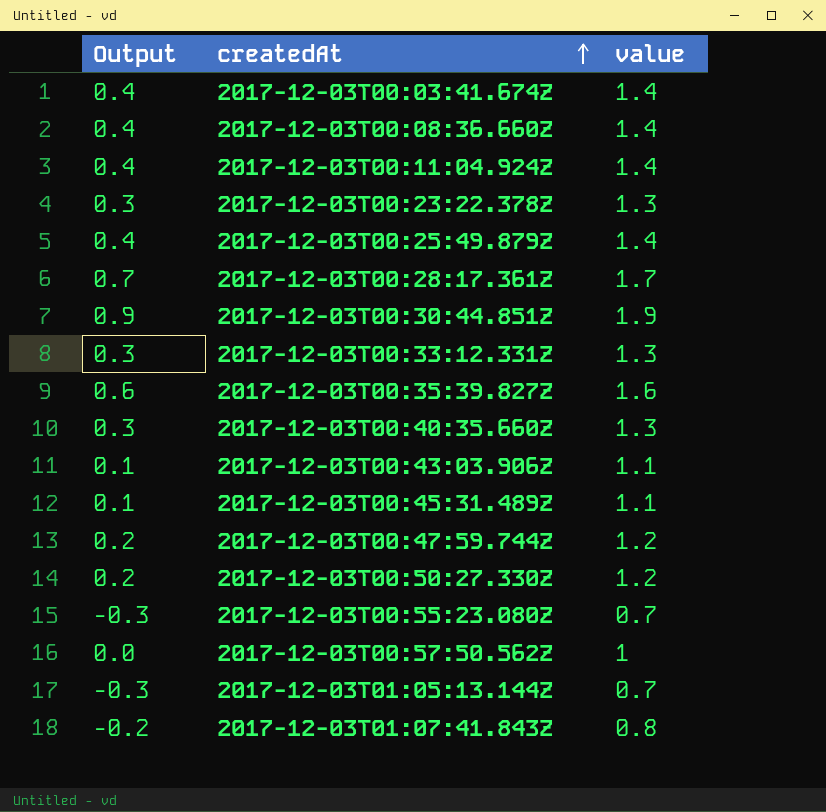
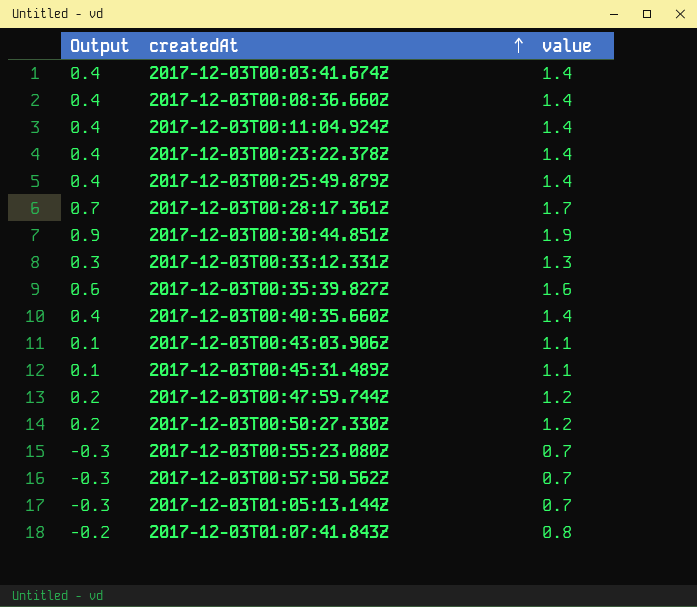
2017-12-03T00:23:22.378Z | Output: 0.3 -> 0.4
2017-12-03T00:23:22.378Z | value: 1.3 -> 1.4
2017-12-03T00:40:35.660Z | Output: 0.3 -> 0.4
2017-12-03T00:40:35.660Z | value: 1.3 -> 1.4
2017-12-03T00:57:50.562Z | Output: 0.0 -> -0.3
2017-12-03T00:57:50.562Z | value: 1 -> 0.7

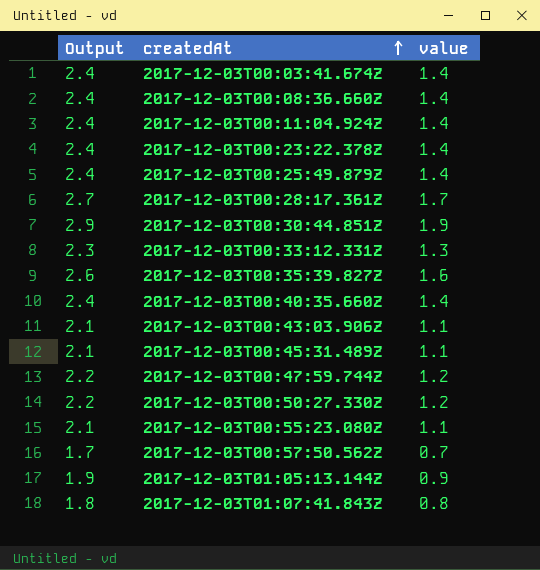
column Output | formula: [value] - 1 -> [value] + 1
2017-12-03T00:55:23.080Z | value: 0.7 -> 1.1
2017-12-03T01:05:13.144Z | value: 0.7 -> 0.9

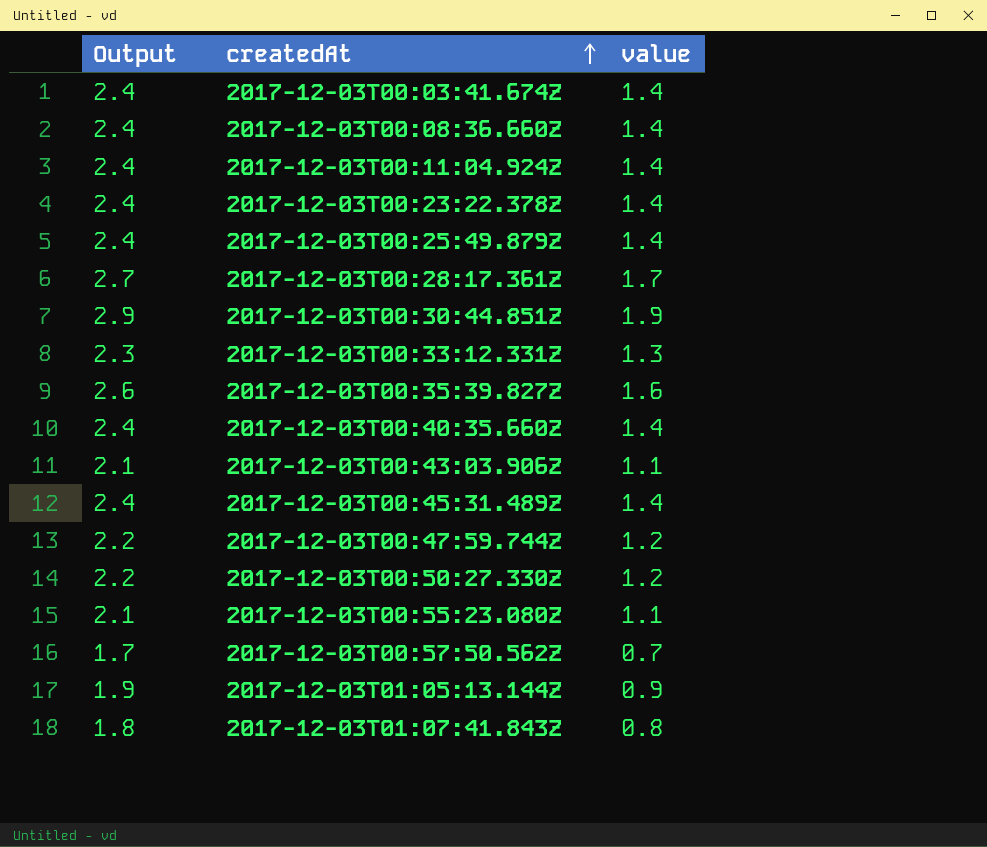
2017-12-03T00:45:31.489Z | Output: 2.1 -> 2.4
2017-12-03T00:45:31.489Z | value: 1.1 -> 1.4

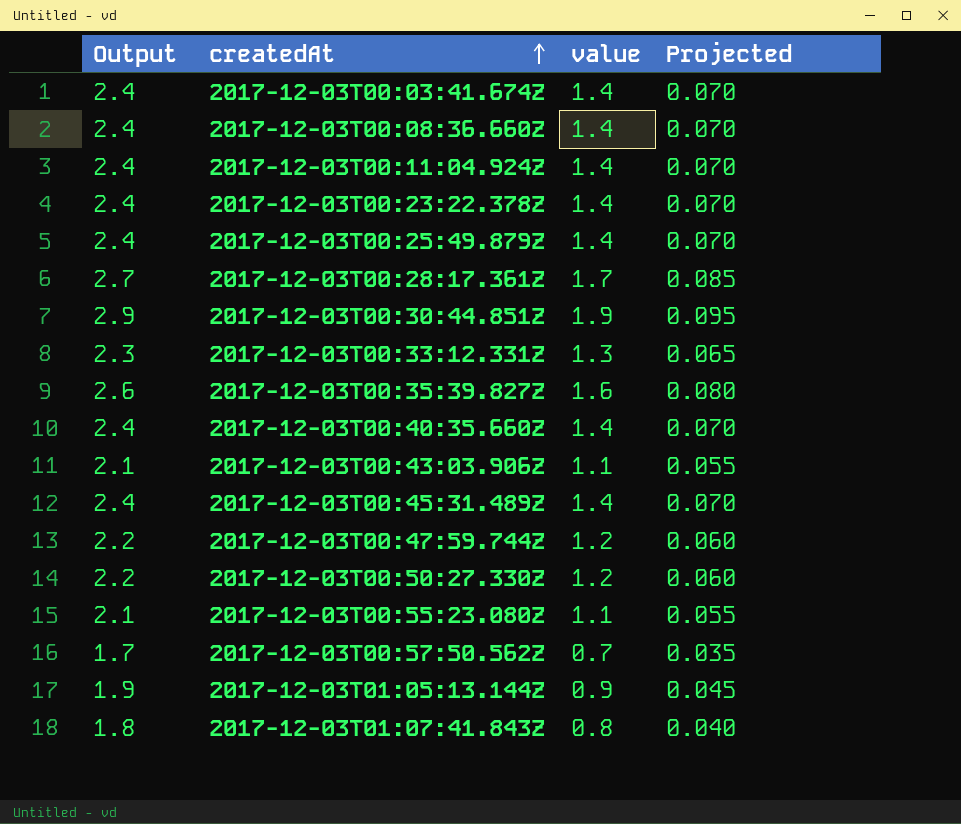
column Projected | formula: none -> [value] * 0.05

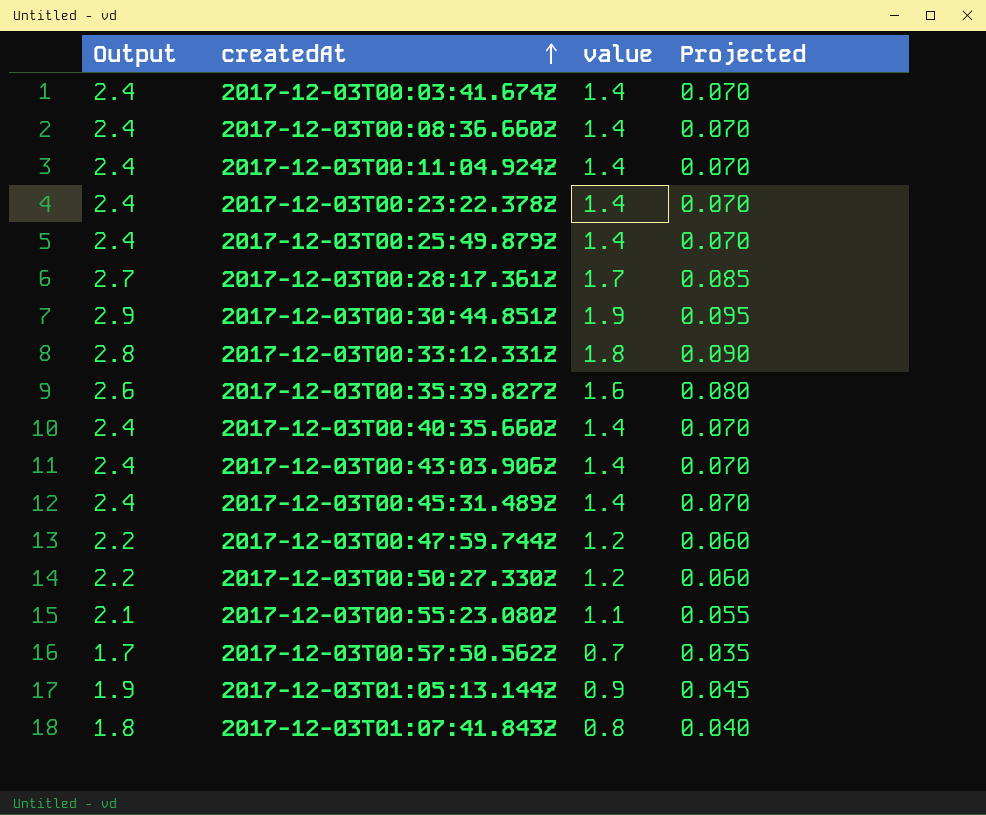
2017-12-03T00:33:12.331Z | Output: 2.3 -> 2.8
2017-12-03T00:33:12.331Z | value: 1.3 -> 1.8
2017-12-03T00:33:12.331Z | Projected: 0.065 -> 0.090
2017-12-03T00:43:03.906Z | Output: 2.1 -> 2.4
2017-12-03T00:43:03.906Z | value: 1.1 -> 1.4
2017-12-03T00:43:03.906Z | Projected: 0.055 -> 0.070

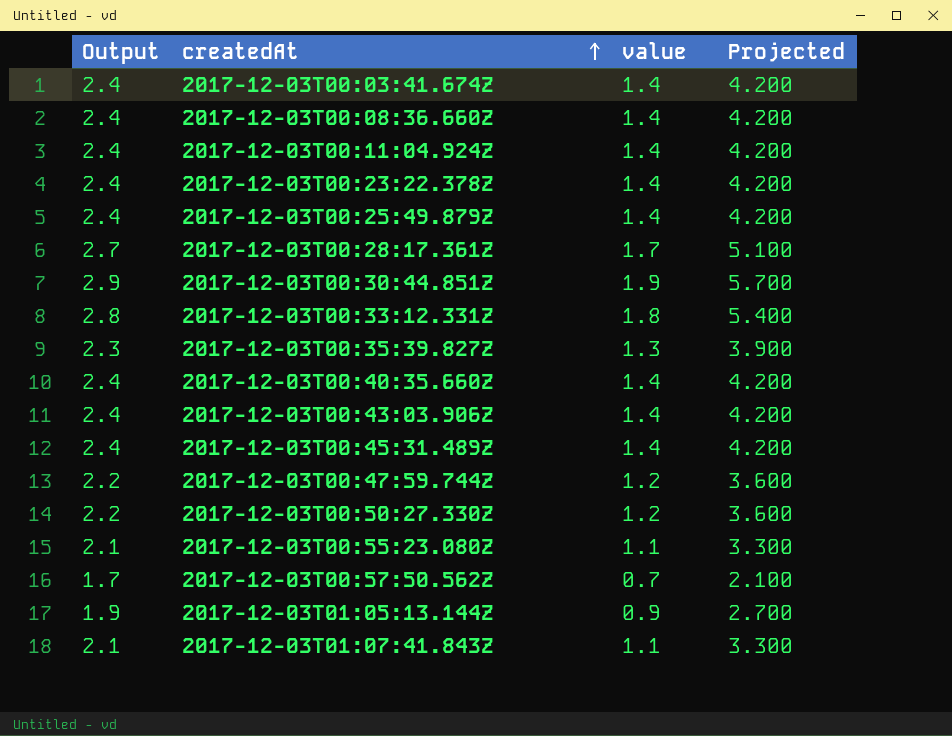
column Projected | formula: [value] * 0.05 -> [value] * 3
2017-12-03T00:35:39.827Z | Output: 2.6 -> 2.3
2017-12-03T00:35:39.827Z | value: 1.6 -> 1.3
2017-12-03T01:07:41.843Z | Output: 1.8 -> 2.1
2017-12-03T01:07:41.843Z | value: 0.8 -> 1.1

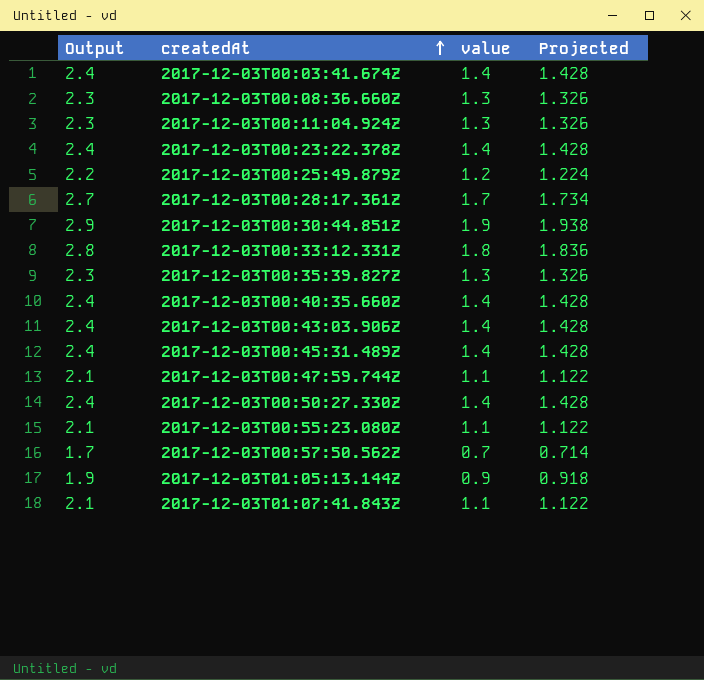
column Projected | formula: [value] * 3 -> [value] * 1.02
2017-12-03T00:08:36.660Z | Output: 2.4 -> 2.3
2017-12-03T00:08:36.660Z | value: 1.4 -> 1.3
2017-12-03T00:11:04.924Z | Output: 2.4 -> 2.3
2017-12-03T00:11:04.924Z | value: 1.4 -> 1.3
2017-12-03T00:25:49.879Z | Output: 2.4 -> 2.2
2017-12-03T00:25:49.879Z | value: 1.4 -> 1.2
2017-12-03T00:47:59.744Z | Output: 2.2 -> 2.1
2017-12-03T00:47:59.744Z | value: 1.2 -> 1.1
2017-12-03T00:50:27.330Z | Output: 2.2 -> 2.4
2017-12-03T00:50:27.330Z | value: 1.2 -> 1.4

